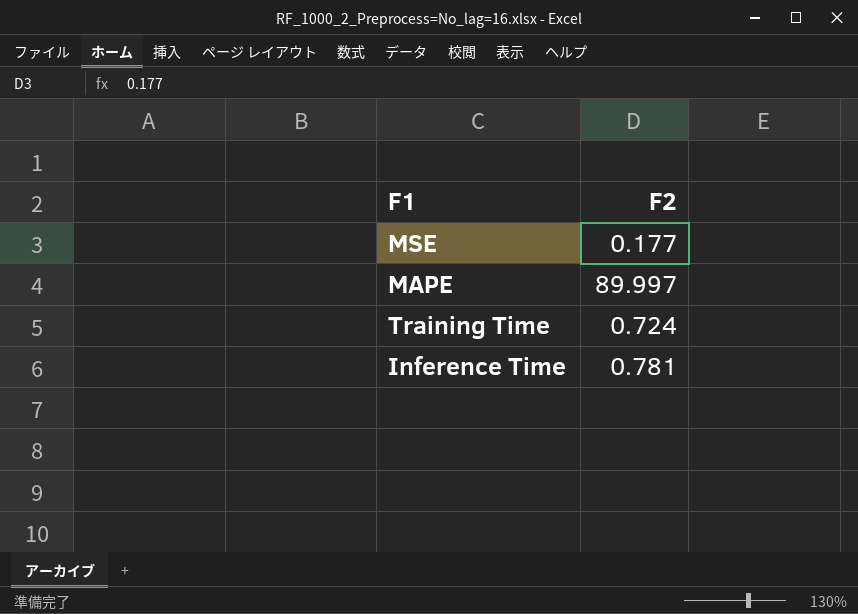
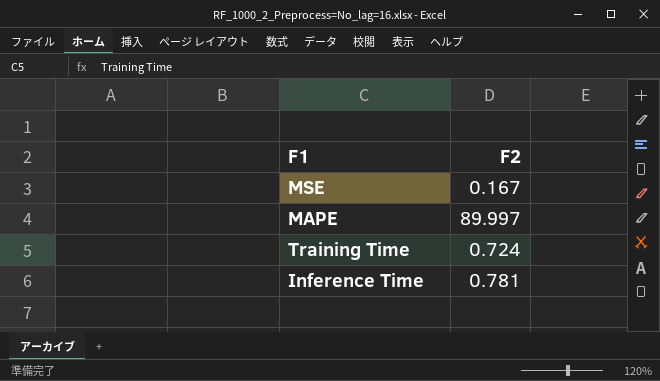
MSE | F2: 0.177 -> 0.167

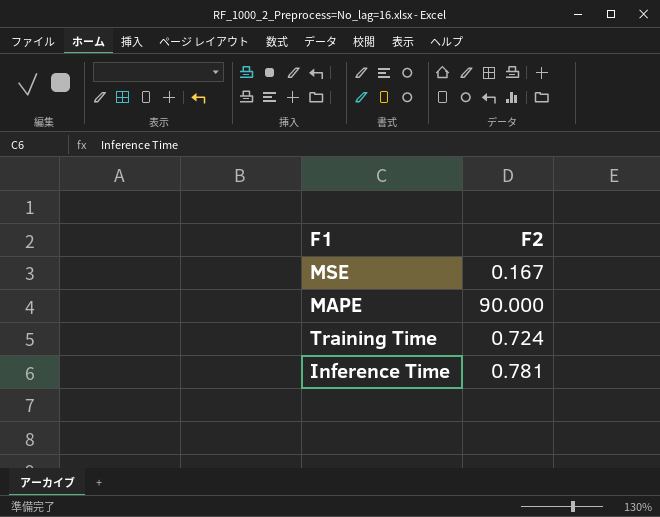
MAPE | F2: 89.997 -> 90.000

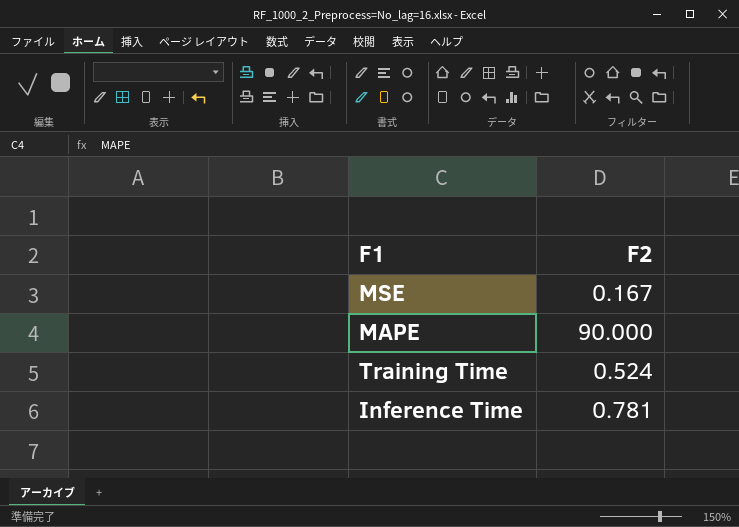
Training Time | F2: 0.724 -> 0.524

